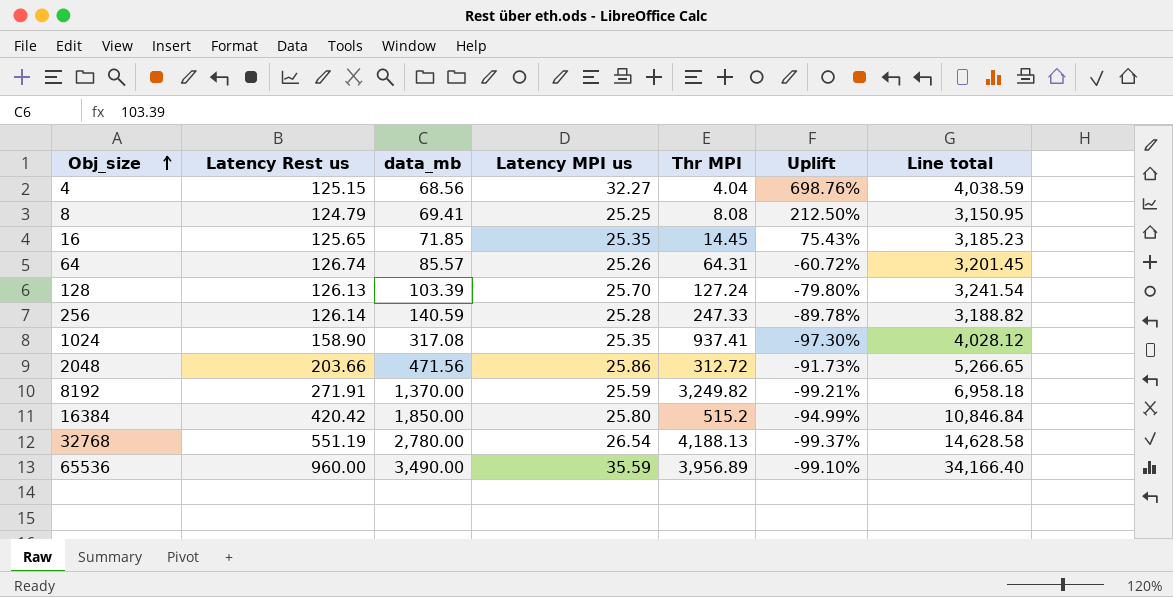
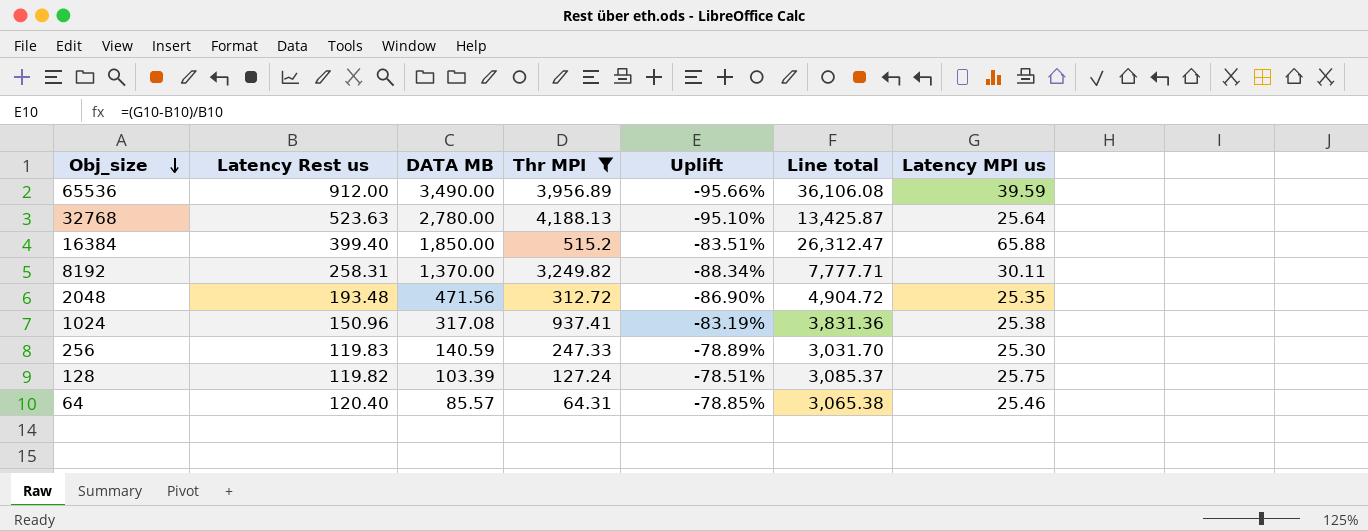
filter: none -> Thr MPI >= 64.31
row order: Obj_size ascending -> Obj_size descending
column name: data_mb -> DATA MB
column Uplift | formula: ([Latency MPI us] - [Thr MPI]) / [Thr MPI] -> ([Latency MPI us] - [Latency Rest us]) / [Latency Rest us]
column Latency MPI us | position: 4 -> 7
65536 | Latency Rest us: 960.00 -> 912.00
65536 | Line total: 34,166.40 -> 36,106.08
65536 | Latency MPI us: 35.59 -> 39.59
32768 | Latency Rest us: 551.19 -> 523.63
32768 | Line total: 14,628.58 -> 13,425.87
32768 | Latency MPI us: 26.54 -> 25.64
16384 | Latency Rest us: 420.42 -> 399.40
16384 | Line total: 10,846.84 -> 26,312.47
16384 | Latency MPI us: 25.80 -> 65.88
8192 | Latency Rest us: 271.91 -> 258.31
8192 | Line total: 6,958.18 -> 7,777.71
8192 | Latency MPI us: 25.59 -> 30.11
2048 | Latency Rest us: 203.66 -> 193.48
2048 | Line total: 5,266.65 -> 4,904.72
2048 | Latency MPI us: 25.86 -> 25.35
1024 | Latency Rest us: 158.90 -> 150.96
1024 | Line total: 4,028.12 -> 3,831.36
1024 | Latency MPI us: 25.35 -> 25.38
256 | Latency Rest us: 126.14 -> 119.83
256 | Line total: 3,188.82 -> 3,031.70
256 | Latency MPI us: 25.28 -> 25.30
128 | Latency Rest us: 126.13 -> 119.82
128 | Line total: 3,241.54 -> 3,085.37
128 | Latency MPI us: 25.70 -> 25.75
64 | Latency Rest us: 126.74 -> 120.40
64 | Line total: 3,201.45 -> 3,065.38
64 | Latency MPI us: 25.26 -> 25.46

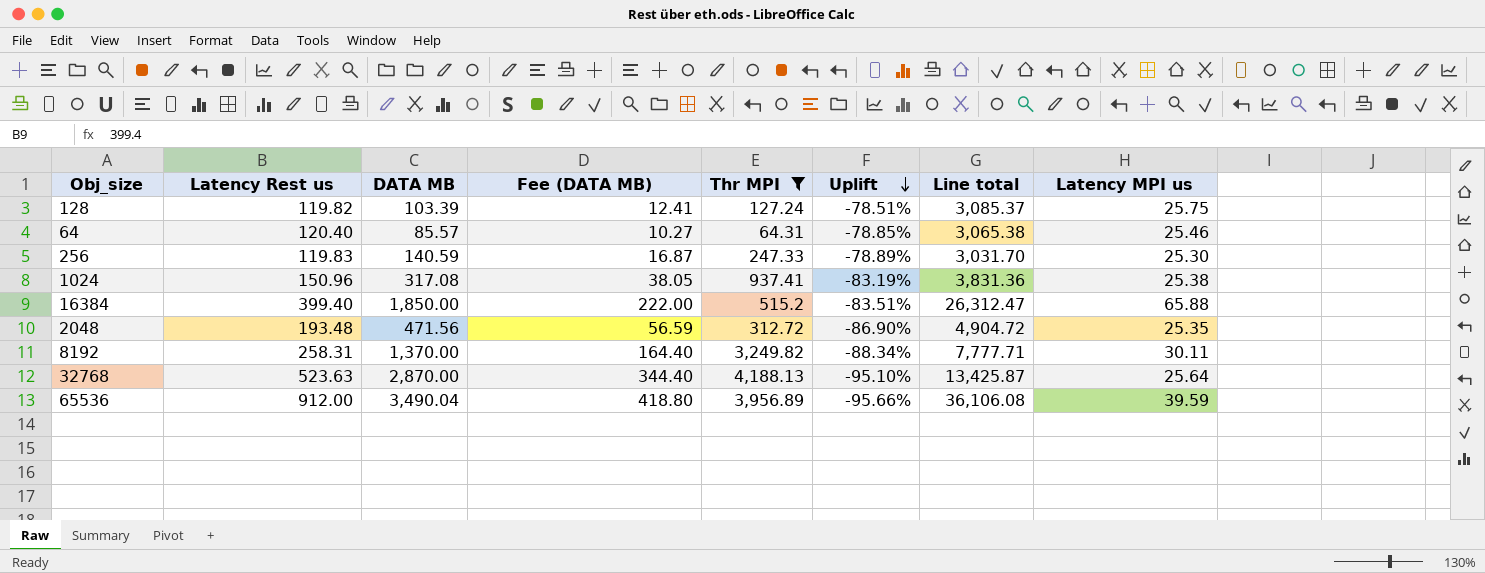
row order: Obj_size descending -> Uplift descending
column Fee (DATA MB) | formula: none -> [DATA MB] * 0.12
32768 | DATA MB: 2,780.00 -> 2,870.00
65536 | DATA MB: 3,490.00 -> 3,490.04

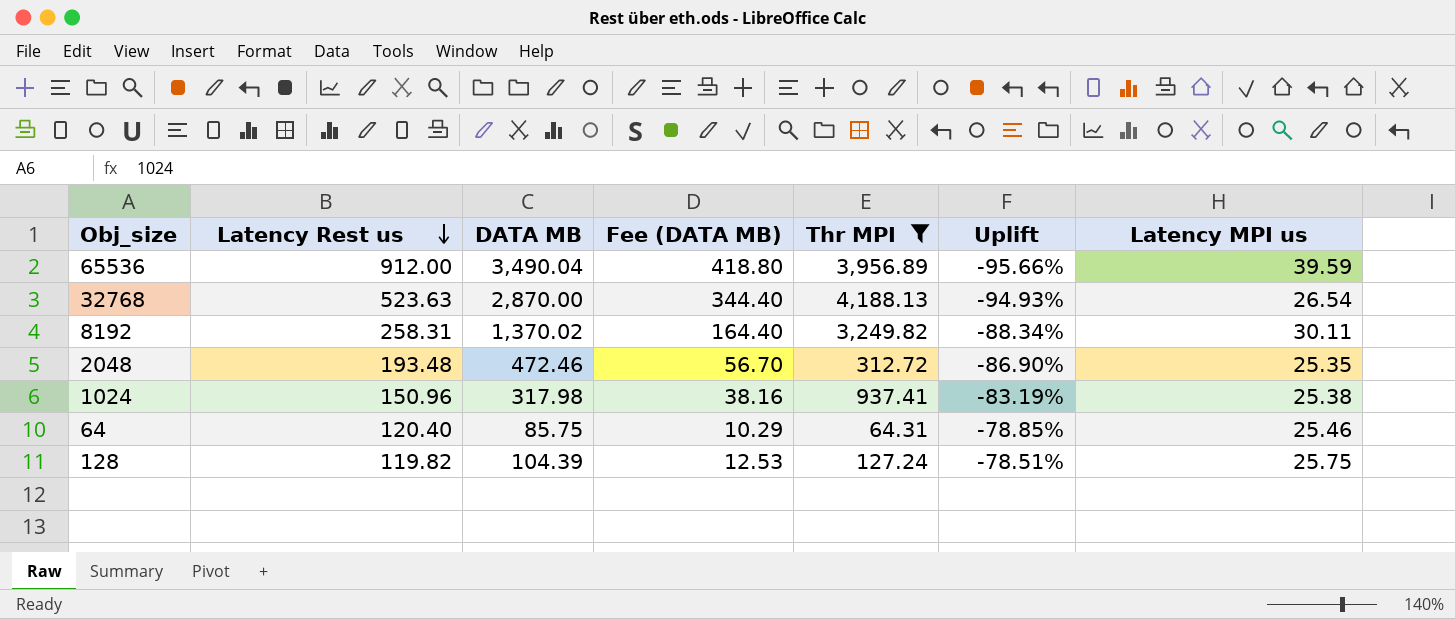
row order: Uplift descending -> Latency Rest us descending
column Line total | formula: [Latency Rest us] * [Latency MPI us] -> none
row 256: 119.83 | 140.59 | 16.87 | 247.33 | -78.89% | 3,031.70 | 25.30 -> none
row 16384: 399.40 | 1,850.00 | 222.00 | 515.2 | -83.51% | 26,312.47 | 65.88 -> none
32768 | Uplift: -95.10% -> -94.93%
32768 | Latency MPI us: 25.64 -> 26.54
8192 | DATA MB: 1,370.00 -> 1,370.02
2048 | DATA MB: 471.56 -> 472.46
2048 | Fee (DATA MB): 56.59 -> 56.70
1024 | DATA MB: 317.08 -> 317.98
1024 | Fee (DATA MB): 38.05 -> 38.16
64 | DATA MB: 85.57 -> 85.75
64 | Fee (DATA MB): 10.27 -> 10.29
128 | DATA MB: 103.39 -> 104.39
128 | Fee (DATA MB): 12.41 -> 12.53

